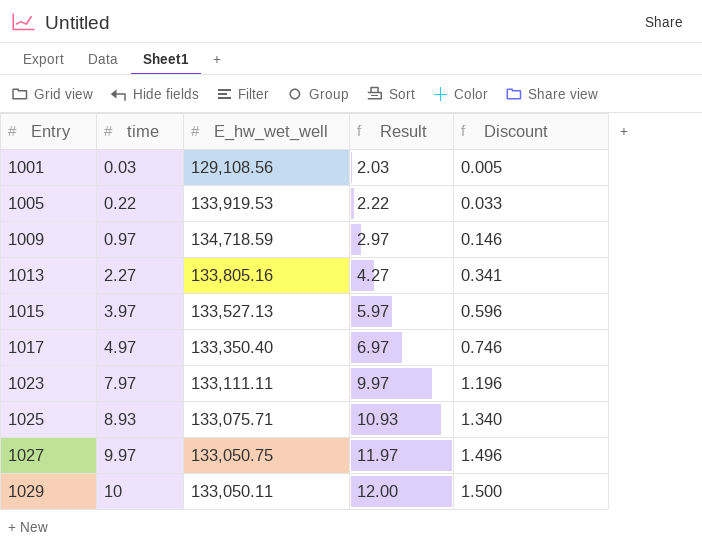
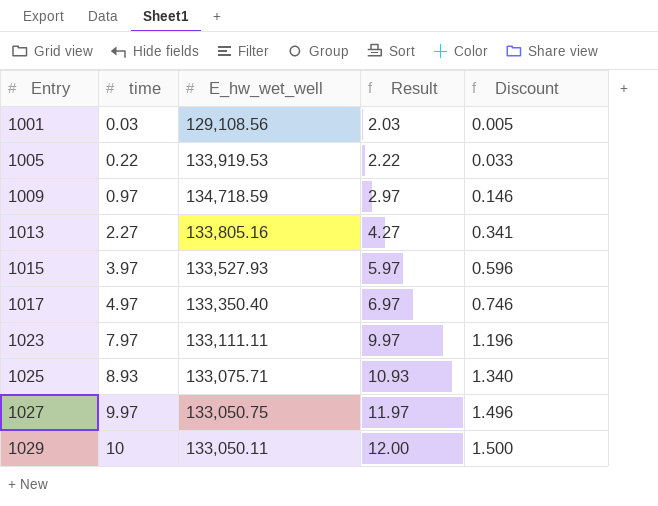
1015 | E_hw_wet_well: 133,527.13 -> 133,527.93

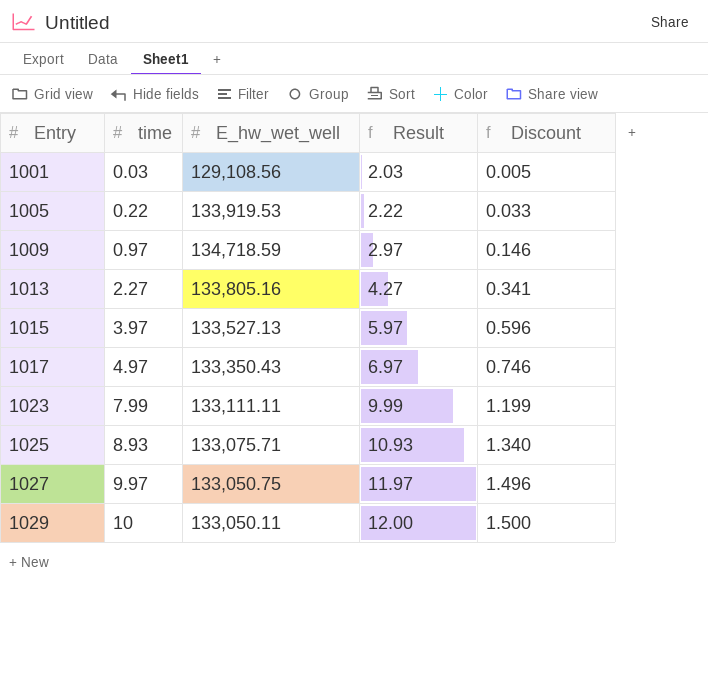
1015 | E_hw_wet_well: 133,527.93 -> 133,527.13
1017 | E_hw_wet_well: 133,350.40 -> 133,350.43
1023 | time: 7.97 -> 7.99
1023 | Result: 9.97 -> 9.99
1023 | Discount: 1.196 -> 1.199

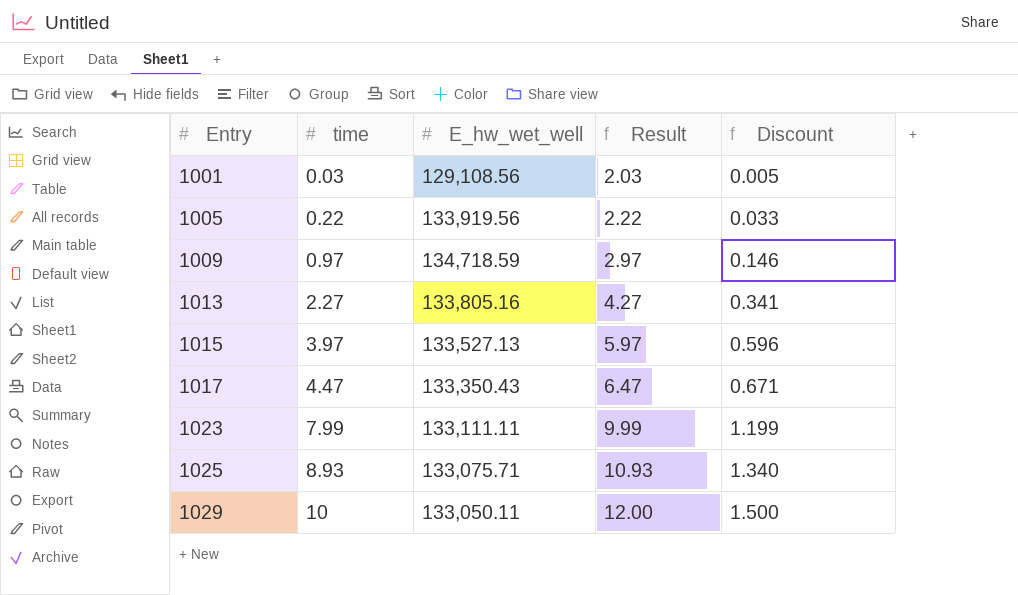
row 1027: 9.97 | 133,050.75 | 11.97 | 1.496 -> none
1005 | E_hw_wet_well: 133,919.53 -> 133,919.56
1017 | time: 4.97 -> 4.47
1017 | Result: 6.97 -> 6.47
1017 | Discount: 0.746 -> 0.671

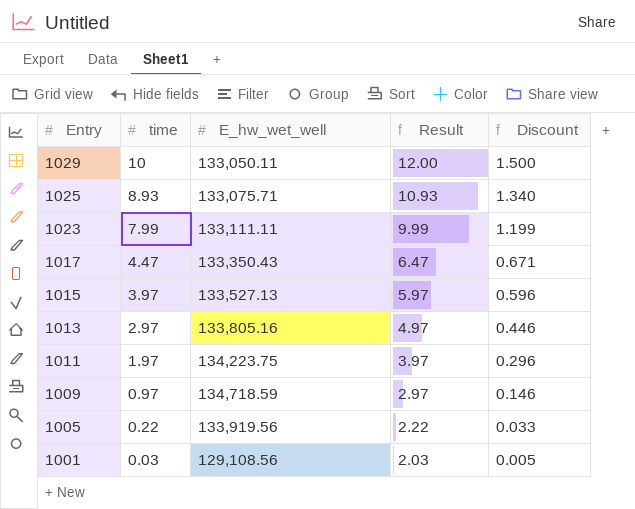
row order: Entry ascending -> Entry descending
1013 | time: 2.27 -> 2.97
1013 | Result: 4.27 -> 4.97
1013 | Discount: 0.341 -> 0.446
row 1011: none -> 1.97 | 134,223.75 | 3.97 | 0.296

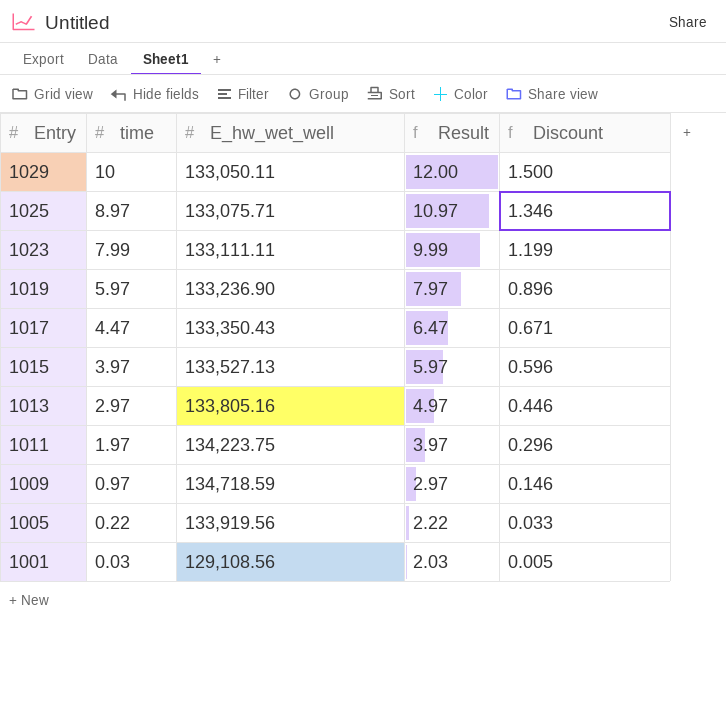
1025 | time: 8.93 -> 8.97
1025 | Result: 10.93 -> 10.97
1025 | Discount: 1.340 -> 1.346
row 1019: none -> 5.97 | 133,236.90 | 7.97 | 0.896

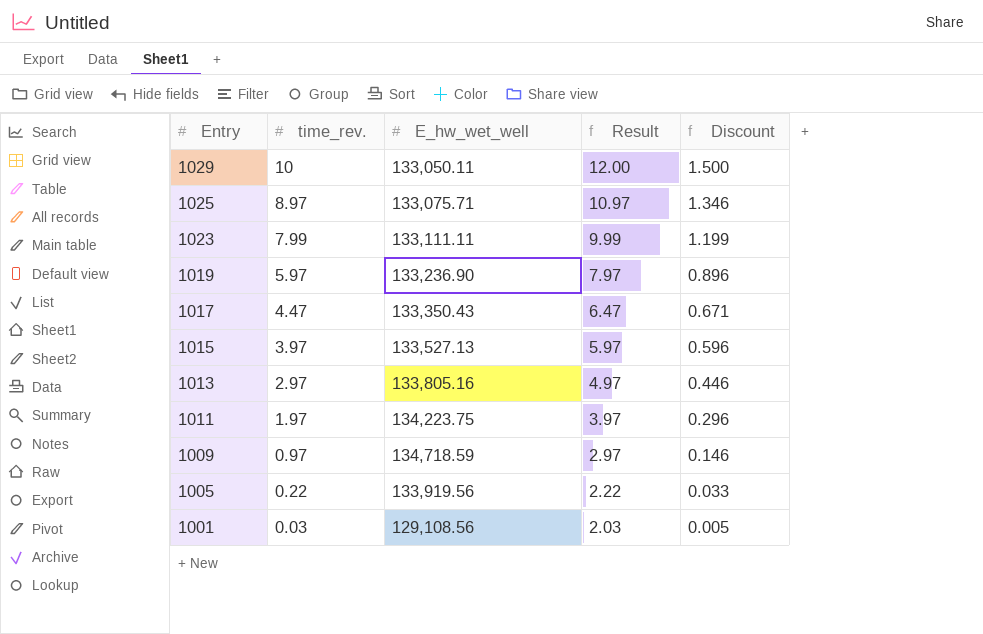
column name: time -> time_rev.

